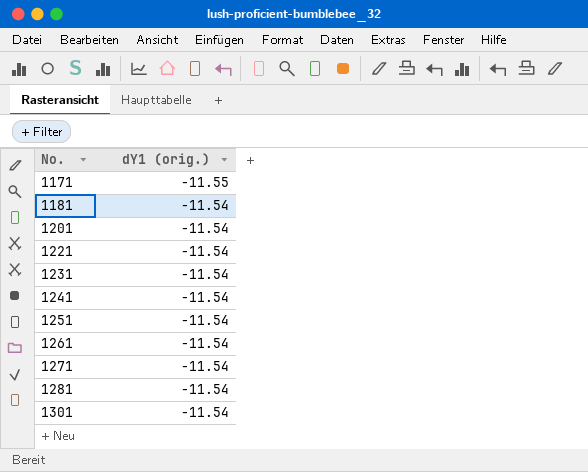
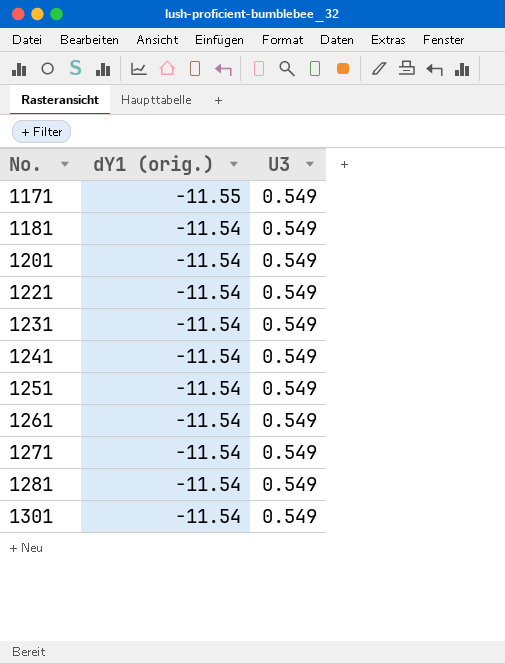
column U3 | position: none -> 3

